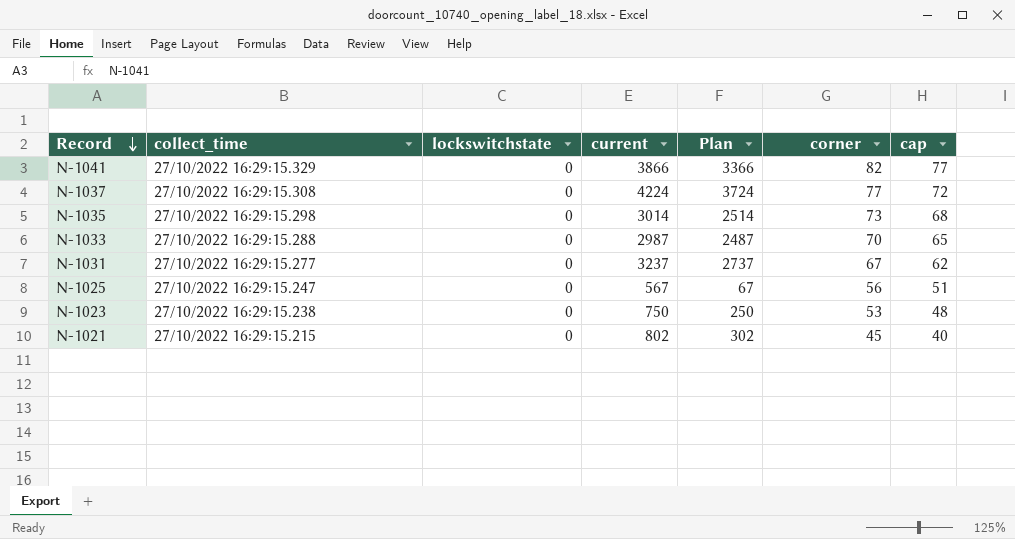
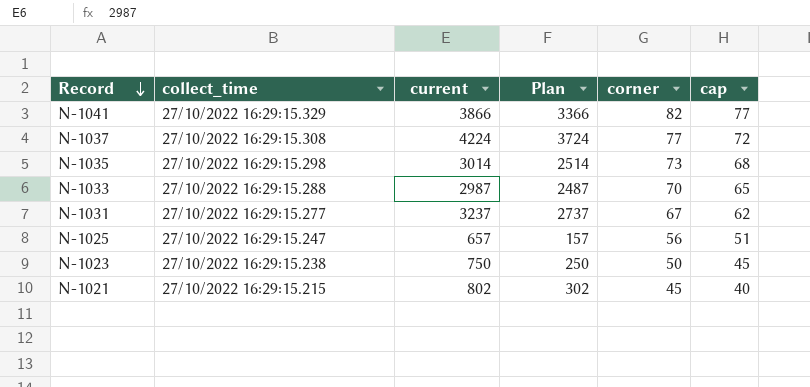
column lockswitchstate | position: 3 -> none
N-1025 | current: 567 -> 657
N-1025 | Plan: 67 -> 157
N-1023 | corner: 53 -> 50
N-1023 | cap: 48 -> 45

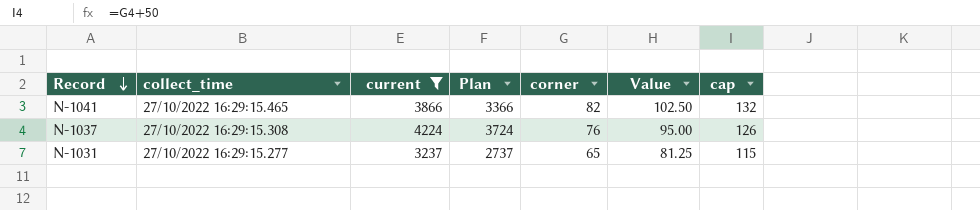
filter: none -> current >= 3237
column Value | formula: none -> [corner] * 1.25
column cap | formula: [corner] - 5 -> [corner] + 50
N-1041 | collect_time: 27/10/2022 16:29:15.329 -> 27/10/2022 16:29:15.465
N-1037 | corner: 77 -> 76
N-1031 | corner: 67 -> 65

